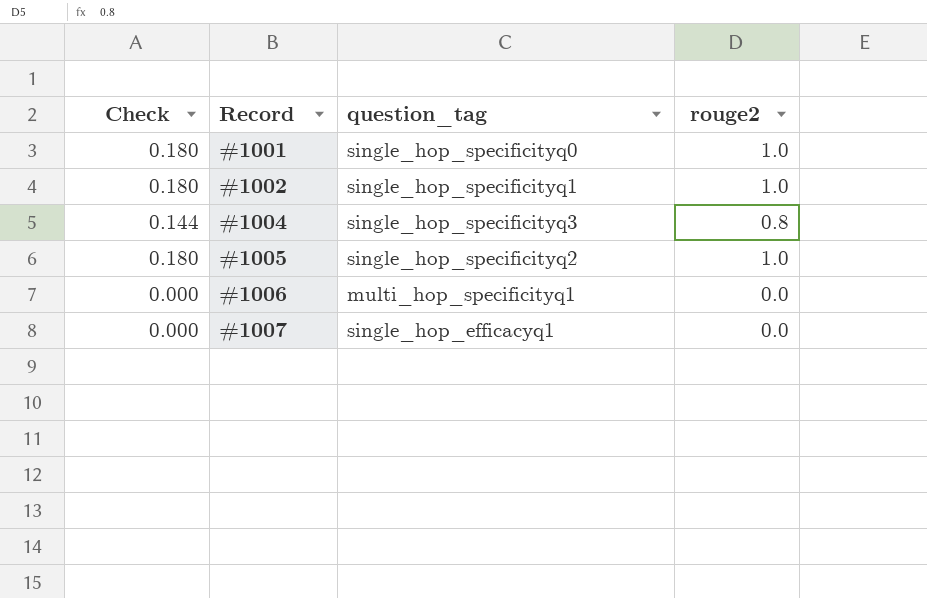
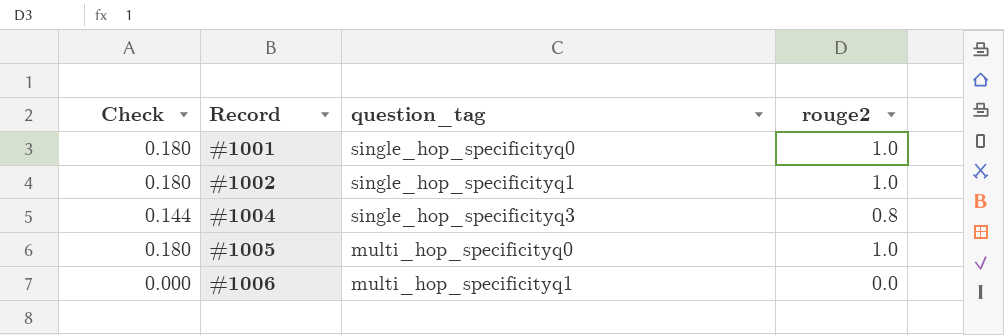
row #1007: 0.000 | single_hop_efficacyq1 | 0.0 -> none
#1005 | question_tag: single_hop_specificityq2 -> multi_hop_specificityq0

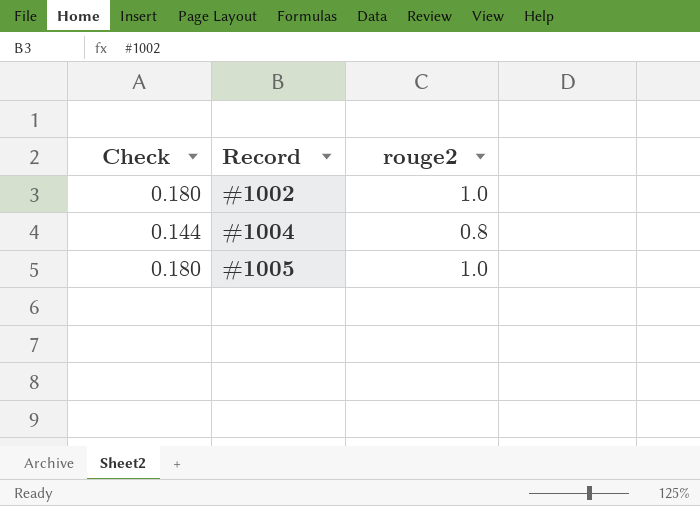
column question_tag | position: 3 -> none
row #1001: 0.180 | single_hop_specificityq0 | 1.0 -> none
row #1006: 0.000 | multi_hop_specificityq1 | 0.0 -> none

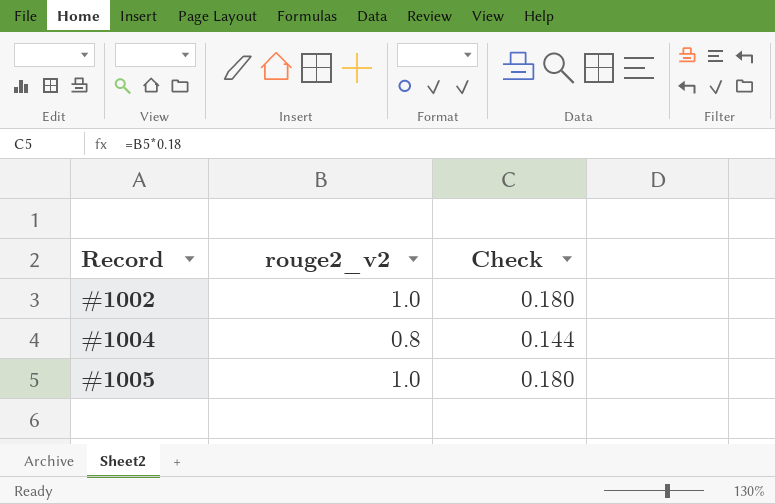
column name: rouge2 -> rouge2_v2
column Check | position: 1 -> 3

